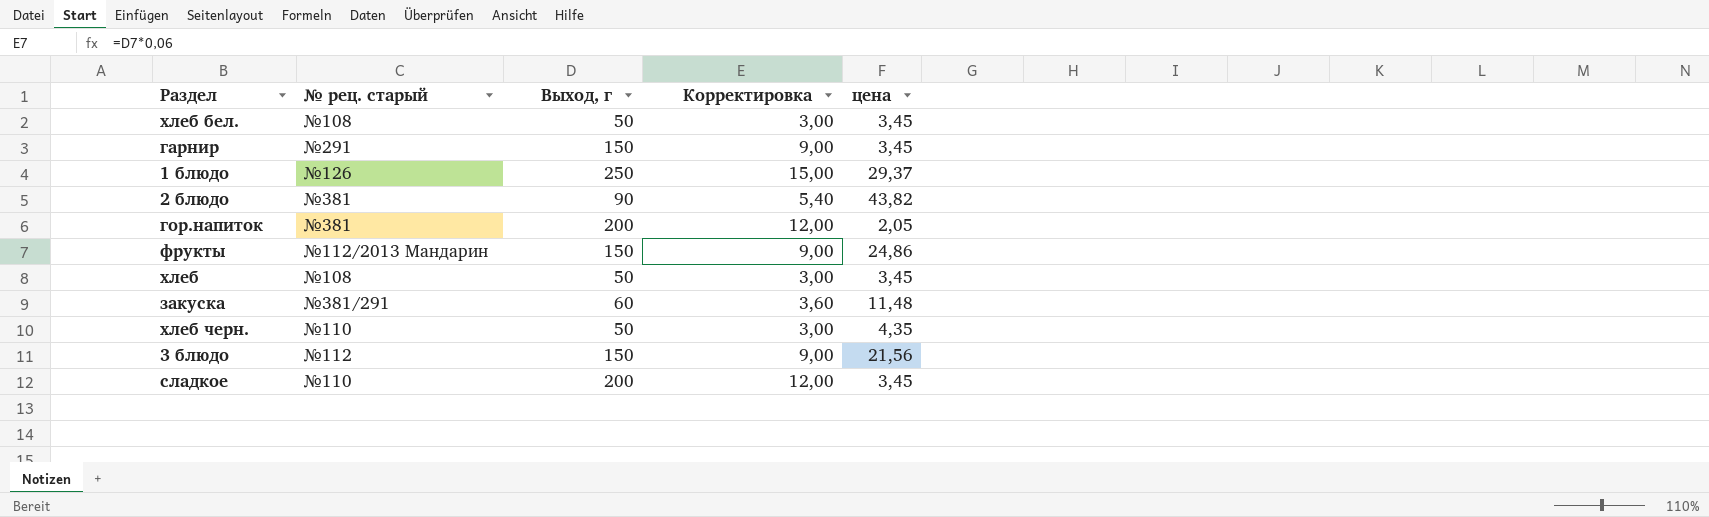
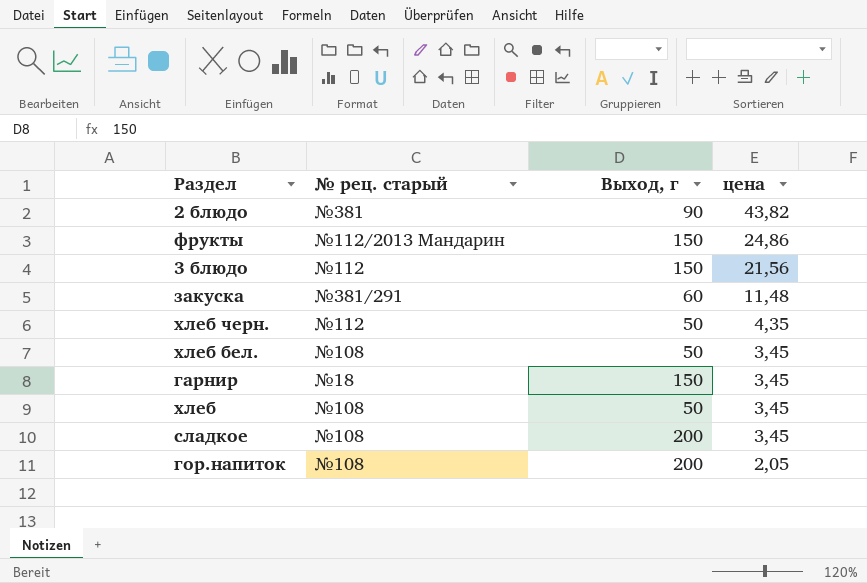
row order: none -> цена descending
column Корректировка | formula: [Выход, г] * 0,06 -> none
row 1 блюдо: №126 | 250 | 15,00 | 29,37 -> none
хлеб черн. | № рец. старый: №110 -> №112
гарнир | № рец. старый: №291 -> №18
сладкое | № рец. старый: №110 -> №108
гор.напиток | № рец. старый: №381 -> №108

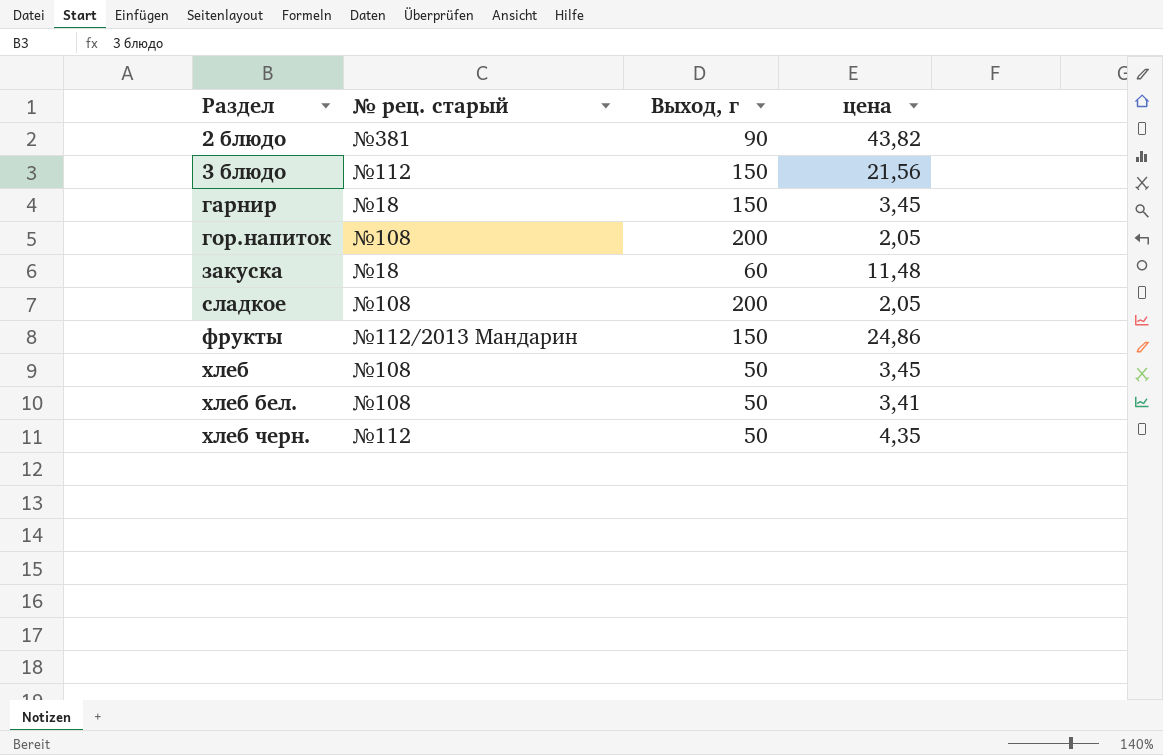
row order: цена descending -> Раздел ascending
закуска | № рец. старый: №381/291 -> №18
сладкое | цена: 3,45 -> 2,05
хлеб бел. | цена: 3,45 -> 3,41

